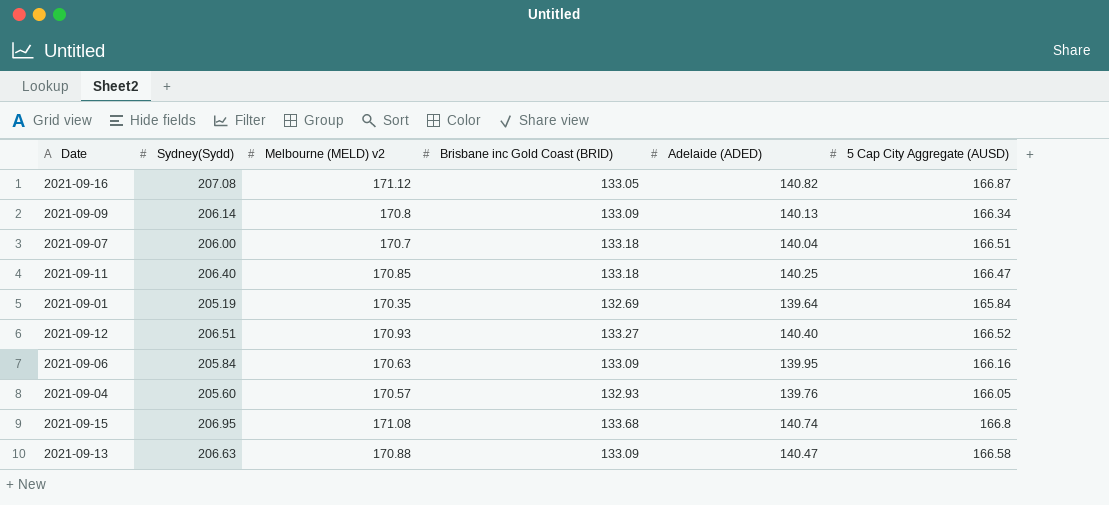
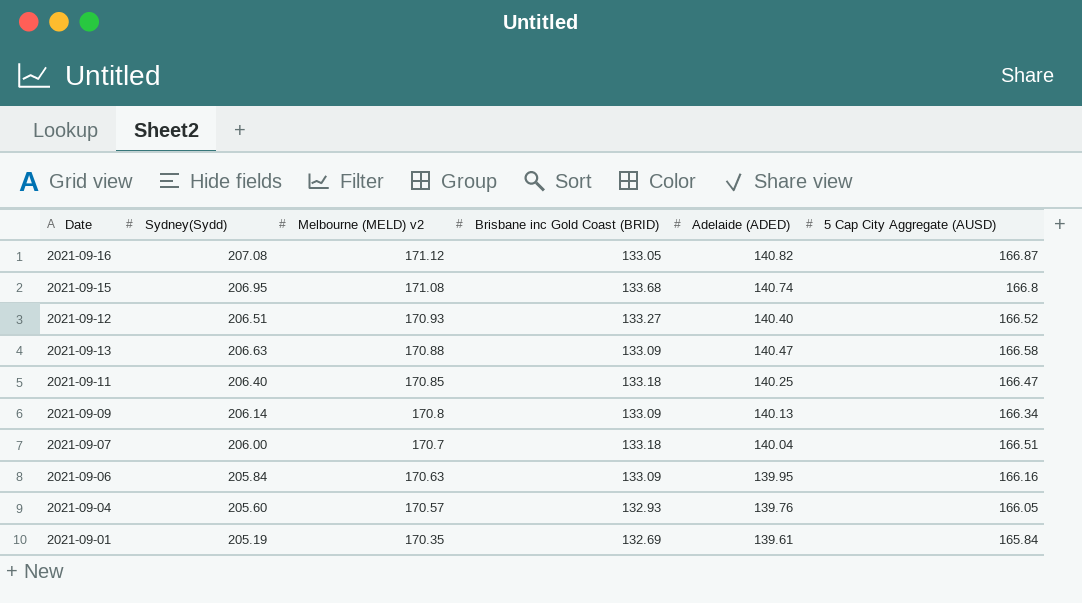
row order: none -> Melbourne (MELD) v2 descending
2021-09-01 | Adelaide (ADED): 139.64 -> 139.61

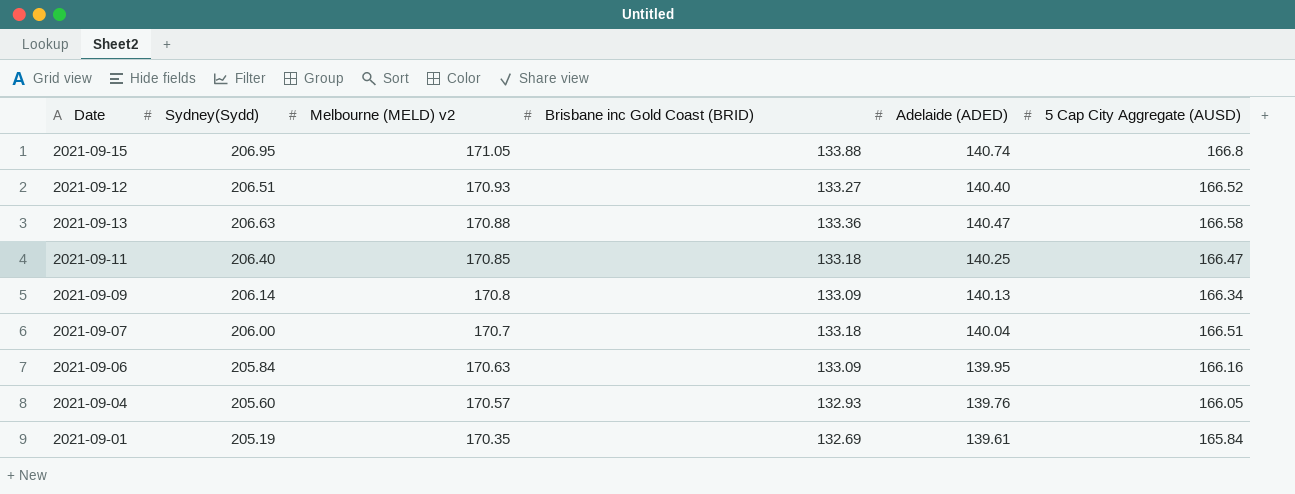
row 2021-09-16: 207.08 | 171.12 | 133.05 | 140.82 | 166.87 -> none
2021-09-15 | Melbourne (MELD) v2: 171.08 -> 171.05
2021-09-15 | Brisbane inc Gold Coast (BRID): 133.68 -> 133.88
2021-09-13 | Brisbane inc Gold Coast (BRID): 133.09 -> 133.36

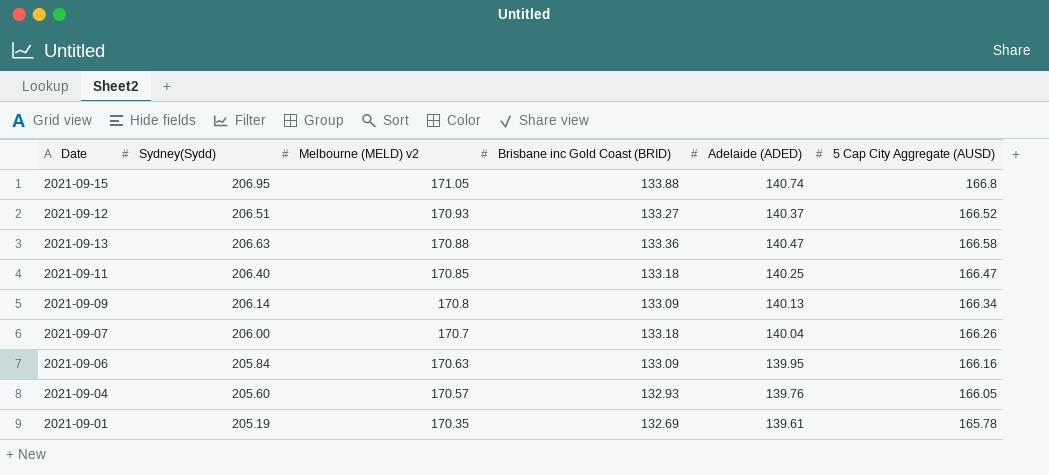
2021-09-12 | Adelaide (ADED): 140.40 -> 140.37
2021-09-07 | 5 Cap City Aggregate (AUSD): 166.51 -> 166.26
2021-09-01 | 5 Cap City Aggregate (AUSD): 165.84 -> 165.78

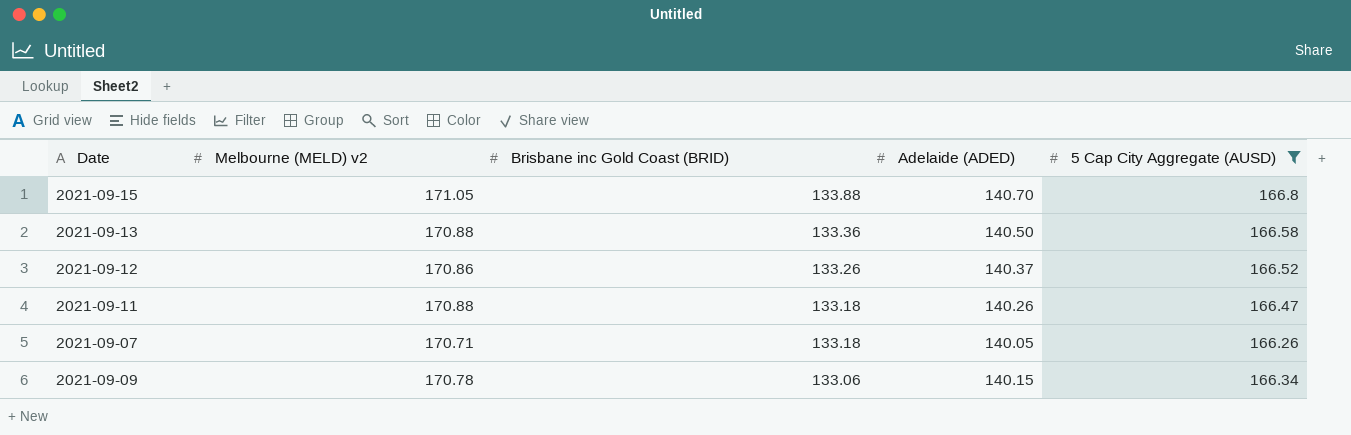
filter: none -> 5 Cap City Aggregate (AUSD) >= 166.26
row order: Melbourne (MELD) v2 descending -> Brisbane inc Gold Coast (BRID) descending
column Sydney(Sydd) | position: 2 -> none
2021-09-15 | Adelaide (ADED): 140.74 -> 140.70
2021-09-13 | Adelaide (ADED): 140.47 -> 140.50
2021-09-12 | Melbourne (MELD) v2: 170.93 -> 170.86
2021-09-12 | Brisbane inc Gold Coast (BRID): 133.27 -> 133.26
2021-09-11 | Melbourne (MELD) v2: 170.85 -> 170.88
2021-09-11 | Adelaide (ADED): 140.25 -> 140.26
2021-09-07 | Melbourne (MELD) v2: 170.7 -> 170.71
2021-09-07 | Adelaide (ADED): 140.04 -> 140.05
2021-09-09 | Melbourne (MELD) v2: 170.8 -> 170.78
2021-09-09 | Brisbane inc Gold Coast (BRID): 133.09 -> 133.06
2021-09-09 | Adelaide (ADED): 140.13 -> 140.15

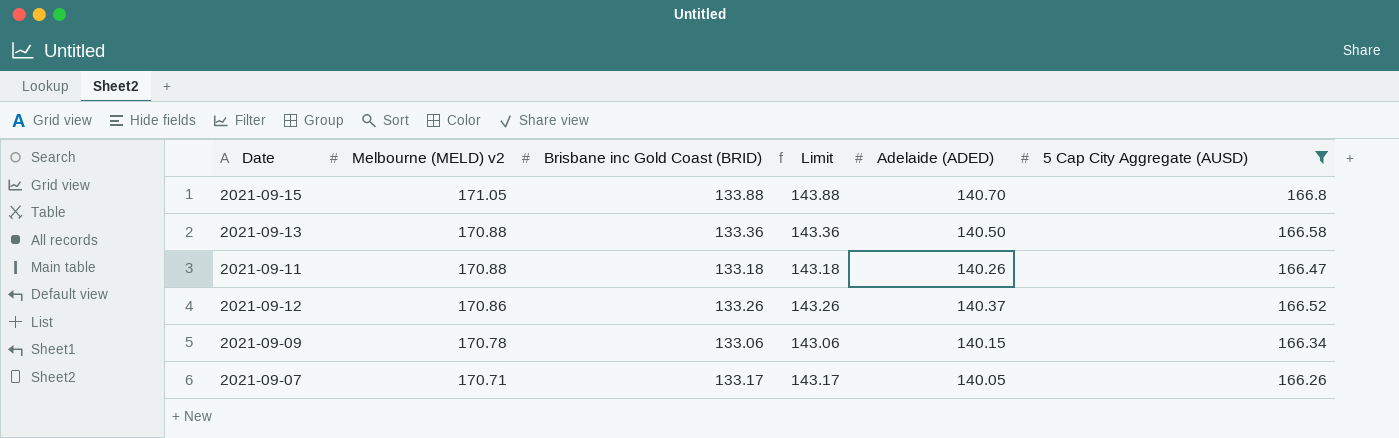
row order: Brisbane inc Gold Coast (BRID) descending -> Melbourne (MELD) v2 descending
column Limit | formula: none -> [Brisbane inc Gold Coast (BRID)] + 10
2021-09-07 | Brisbane inc Gold Coast (BRID): 133.18 -> 133.17

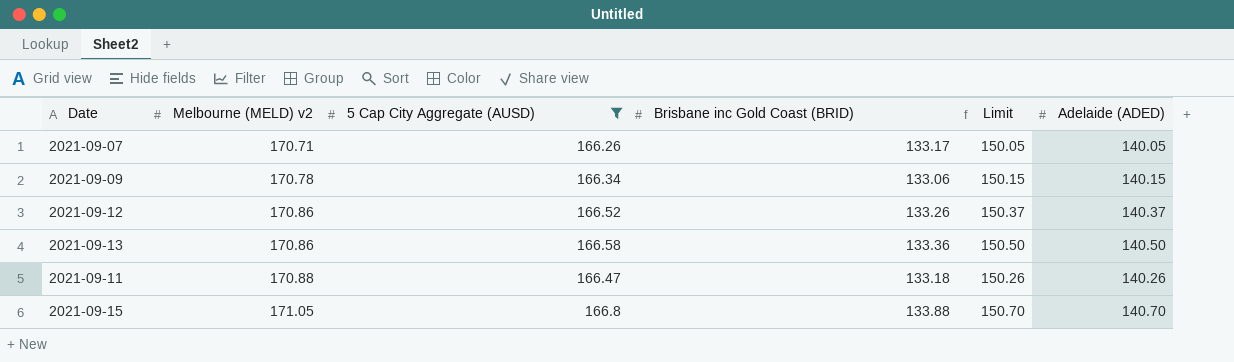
row order: Melbourne (MELD) v2 descending -> Melbourne (MELD) v2 ascending
column 5 Cap City Aggregate (AUSD) | position: 6 -> 3
column Limit | formula: [Brisbane inc Gold Coast (BRID)] + 10 -> [Adelaide (ADED)] + 10
2021-09-13 | Melbourne (MELD) v2: 170.88 -> 170.86

